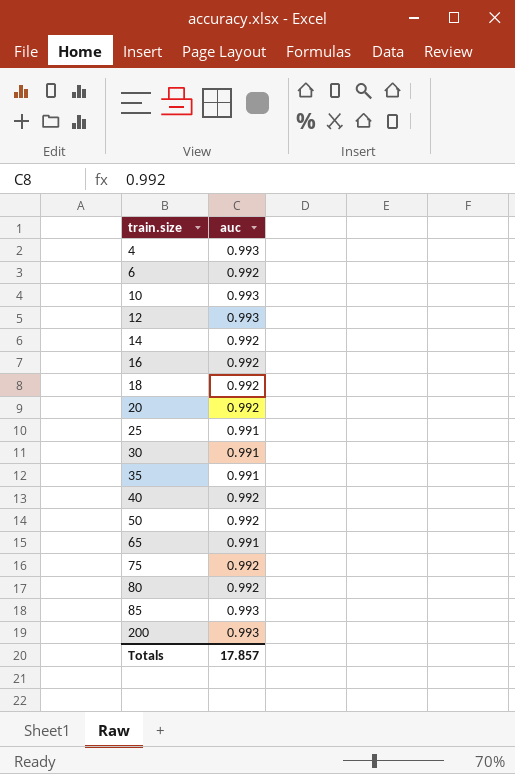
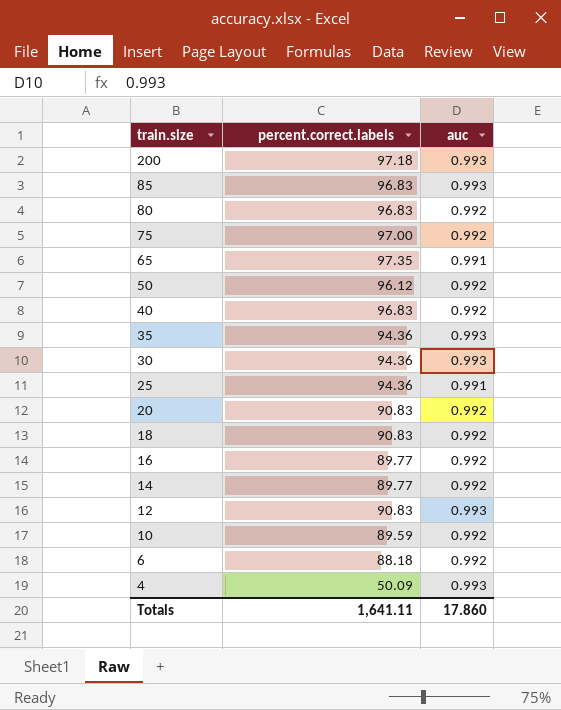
row order: train.size ascending -> train.size descending
column percent.correct.labels | position: none -> 2
35 | auc: 0.991 -> 0.993
30 | auc: 0.991 -> 0.993
10 | auc: 0.993 -> 0.992
Totals | auc: 17.857 -> 17.860

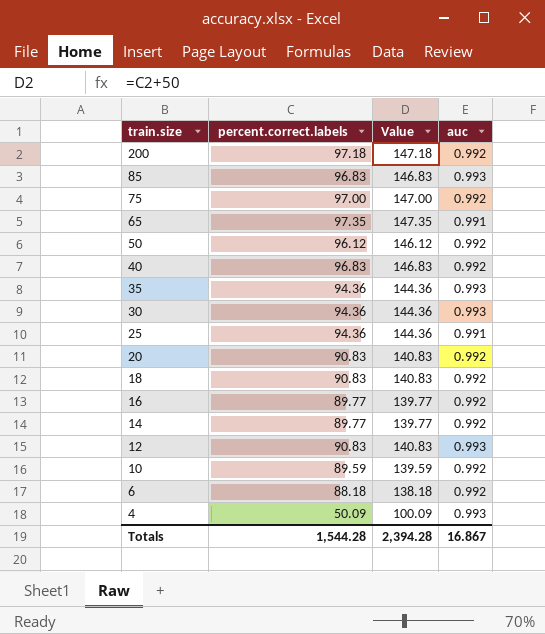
column Value | formula: none -> [percent.correct.labels] + 50
row 80: 96.83 | 0.992 -> none
200 | auc: 0.993 -> 0.992
Totals | percent.correct.labels: 1,641.11 -> 1,544.28
Totals | auc: 17.860 -> 16.867

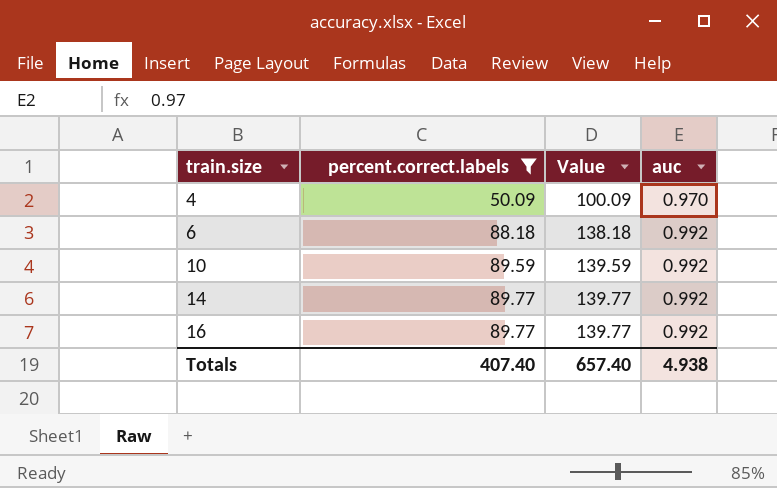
filter: none -> percent.correct.labels <= 89.77
row order: train.size descending -> train.size ascending
4 | auc: 0.993 -> 0.970
Totals | percent.correct.labels: 1,544.28 -> 407.40
Totals | Value: 2,394.28 -> 657.40
Totals | auc: 16.867 -> 4.938

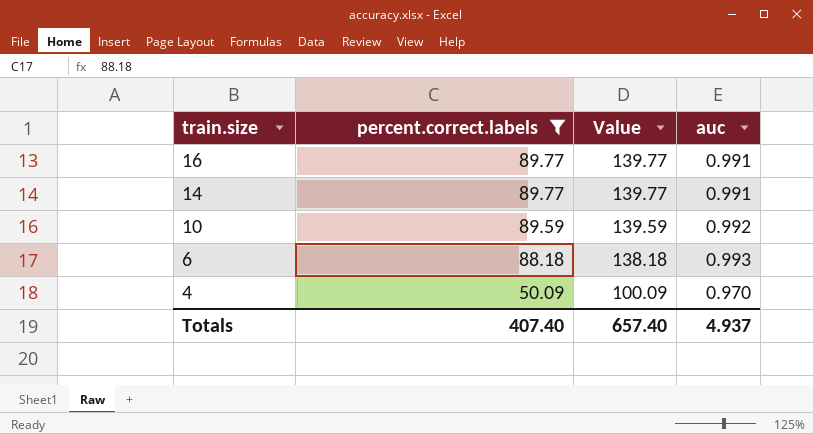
row order: train.size ascending -> train.size descending
16 | auc: 0.992 -> 0.991
14 | auc: 0.992 -> 0.991
6 | auc: 0.992 -> 0.993
Totals | auc: 4.938 -> 4.937

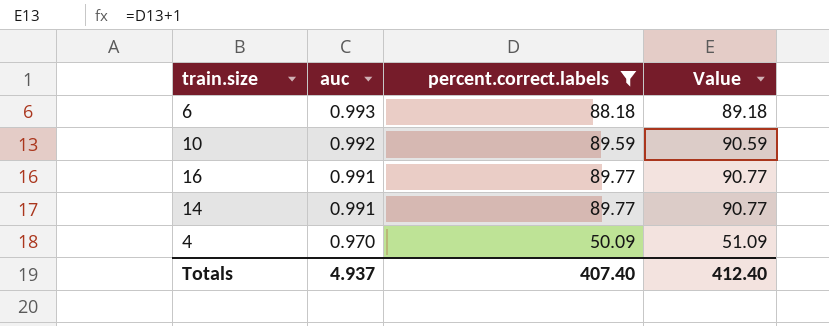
row order: train.size descending -> auc descending
column auc | position: 4 -> 2
column Value | formula: [percent.correct.labels] + 50 -> [percent.correct.labels] + 1
Totals | Value: 657.40 -> 412.40

